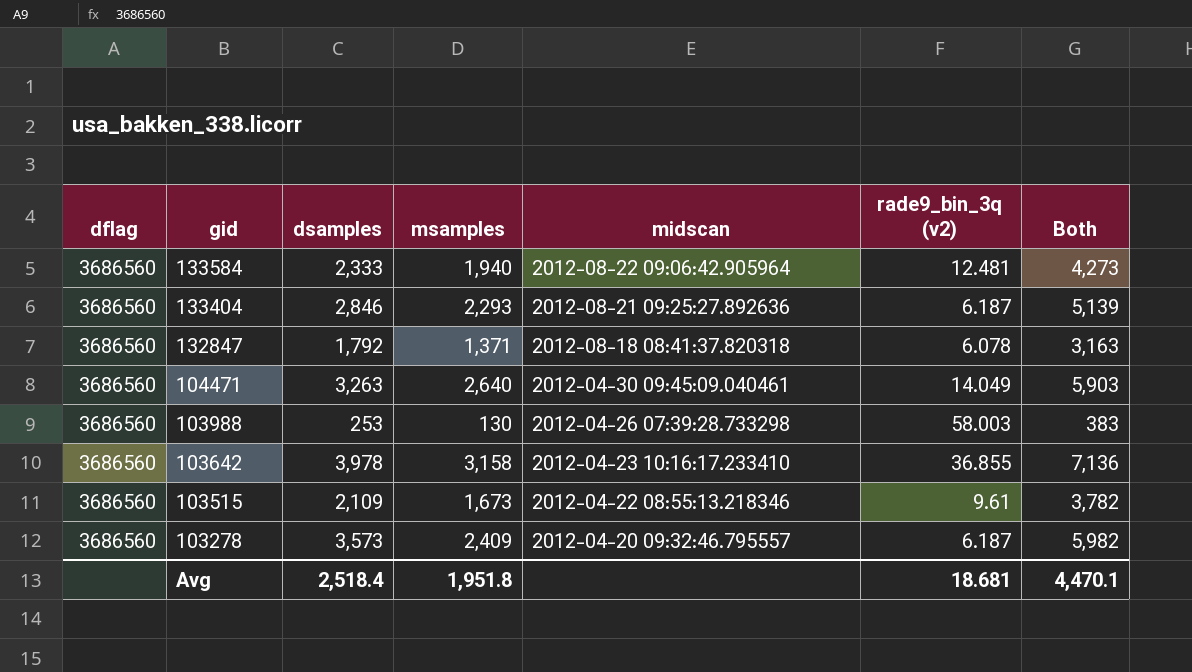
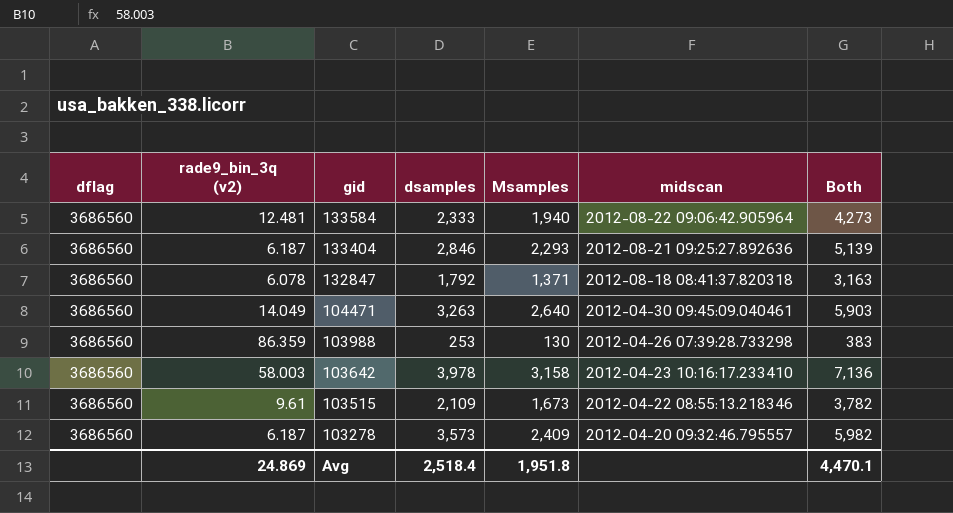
column rade9_bin_3q (v2) | position: 6 -> 2
column name: msamples -> Msamples
103988 | rade9_bin_3q (v2): 58.003 -> 86.359
103642 | rade9_bin_3q (v2): 36.855 -> 58.003
Avg | rade9_bin_3q (v2): 18.681 -> 24.869

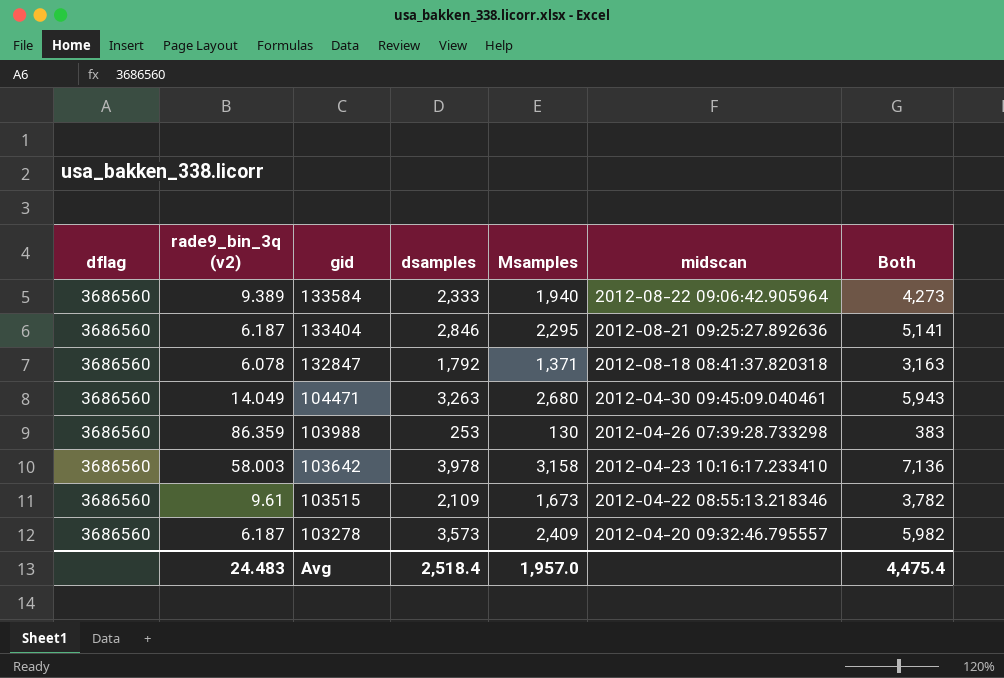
133584 | rade9_bin_3q (v2): 12.481 -> 9.389
133404 | Msamples: 2,293 -> 2,295
133404 | Both: 5,139 -> 5,141
104471 | Msamples: 2,640 -> 2,680
104471 | Both: 5,903 -> 5,943
Avg | rade9_bin_3q (v2): 24.869 -> 24.483
Avg | Msamples: 1,951.8 -> 1,957.0
Avg | Both: 4,470.1 -> 4,475.4

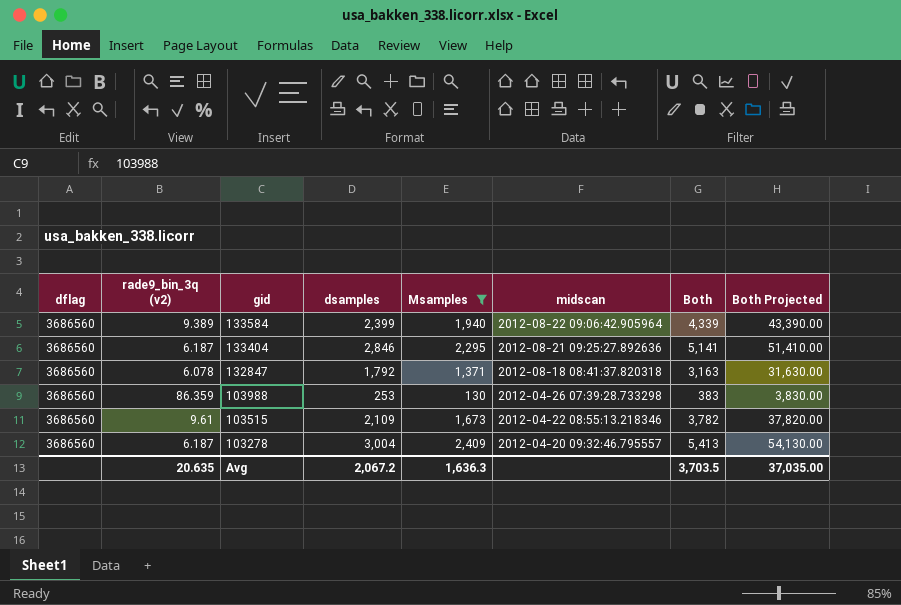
filter: none -> Msamples <= 2,409
column Both Projected | formula: none -> [Both] * 10
133584 | dsamples: 2,333 -> 2,399
133584 | Both: 4,273 -> 4,339
103278 | dsamples: 3,573 -> 3,004
103278 | Both: 5,982 -> 5,413
Avg | rade9_bin_3q (v2): 24.483 -> 20.635
Avg | dsamples: 2,518.4 -> 2,067.2
Avg | Msamples: 1,957.0 -> 1,636.3
Avg | Both: 4,475.4 -> 3,703.5

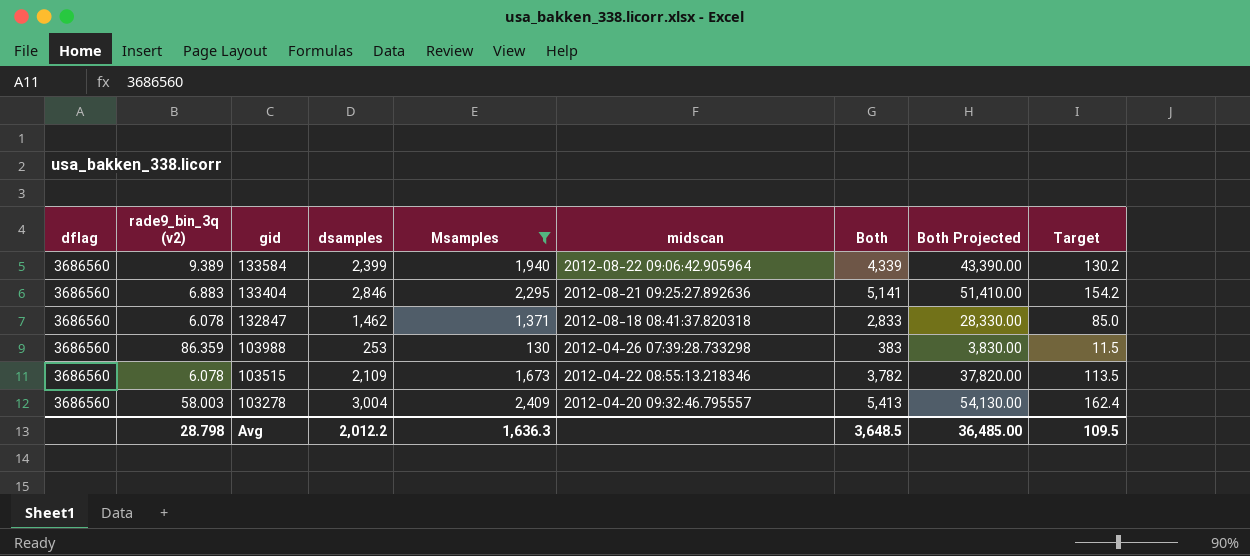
column Target | formula: none -> [Both] * 0.03
133404 | rade9_bin_3q (v2): 6.187 -> 6.883
132847 | dsamples: 1,792 -> 1,462
132847 | Both: 3,163 -> 2,833
132847 | Both Projected: 31,630.00 -> 28,330.00
103515 | rade9_bin_3q (v2): 9.61 -> 6.078
103278 | rade9_bin_3q (v2): 6.187 -> 58.003
Avg | rade9_bin_3q (v2): 20.635 -> 28.798
Avg | dsamples: 2,067.2 -> 2,012.2
Avg | Both: 3,703.5 -> 3,648.5
Avg | Both Projected: 37,035.00 -> 36,485.00

